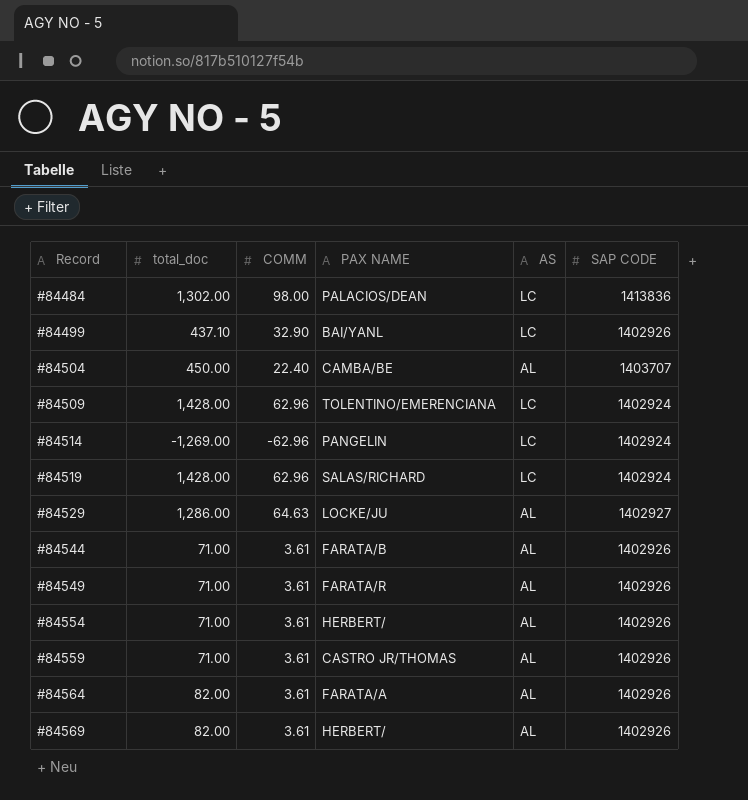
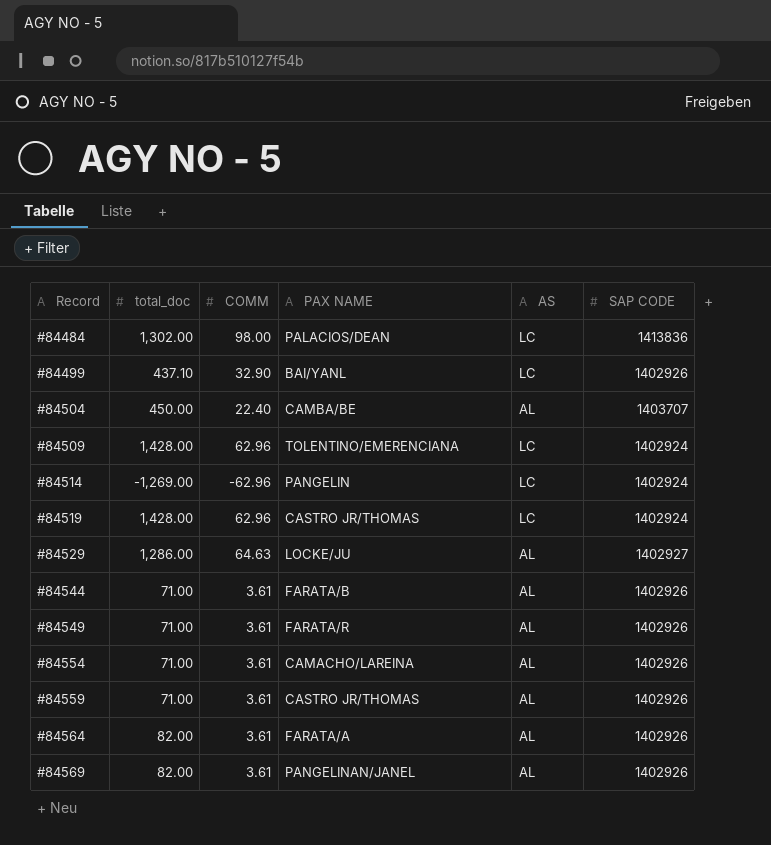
#84519 | PAX NAME: SALAS/RICHARD -> CASTRO JR/THOMAS
#84554 | PAX NAME: HERBERT/ -> CAMACHO/LAREINA
#84569 | PAX NAME: HERBERT/ -> PANGELINAN/JANEL

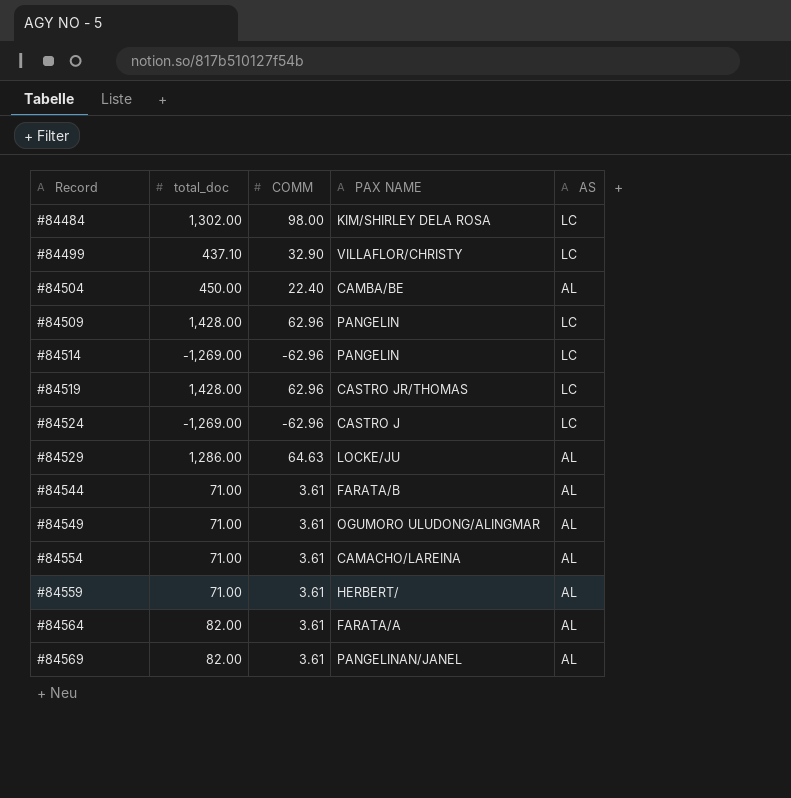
column SAP CODE | position: 6 -> none
#84484 | PAX NAME: PALACIOS/DEAN -> KIM/SHIRLEY DELA ROSA
#84499 | PAX NAME: BAI/YANL -> VILLAFLOR/CHRISTY
#84509 | PAX NAME: TOLENTINO/EMERENCIANA -> PANGELIN
row #84524: none -> -1,269.00 | -62.96 | CASTRO J | LC
#84549 | PAX NAME: FARATA/R -> OGUMORO ULUDONG/ALINGMAR
#84559 | PAX NAME: CASTRO JR/THOMAS -> HERBERT/

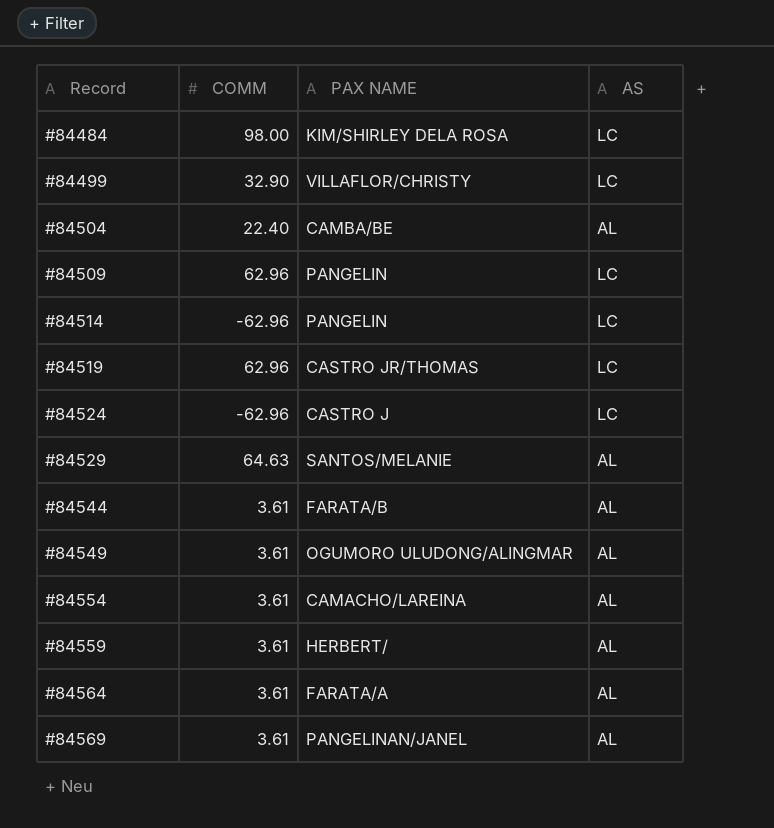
column total_doc | position: 2 -> none
#84529 | PAX NAME: LOCKE/JU -> SANTOS/MELANIE

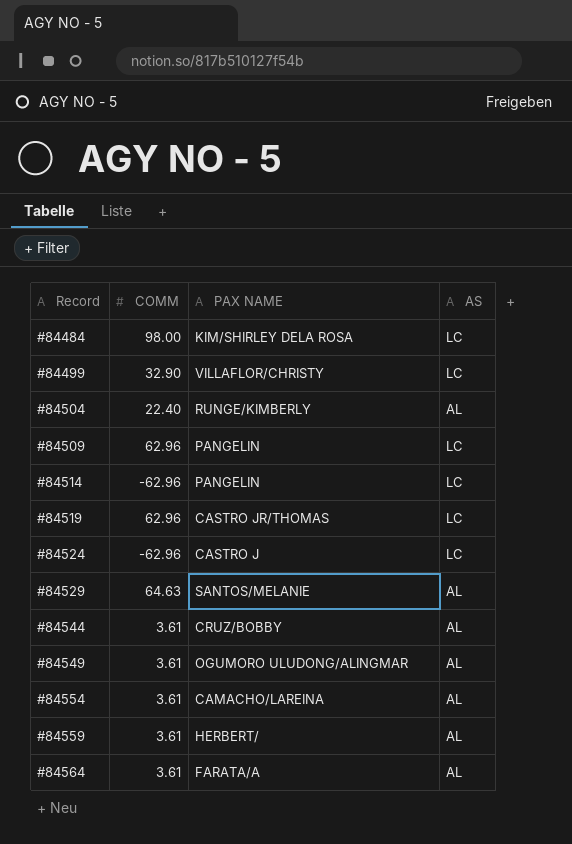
row #84569: 3.61 | PANGELINAN/JANEL | AL -> none
#84504 | PAX NAME: CAMBA/BE -> RUNGE/KIMBERLY
#84544 | PAX NAME: FARATA/B -> CRUZ/BOBBY

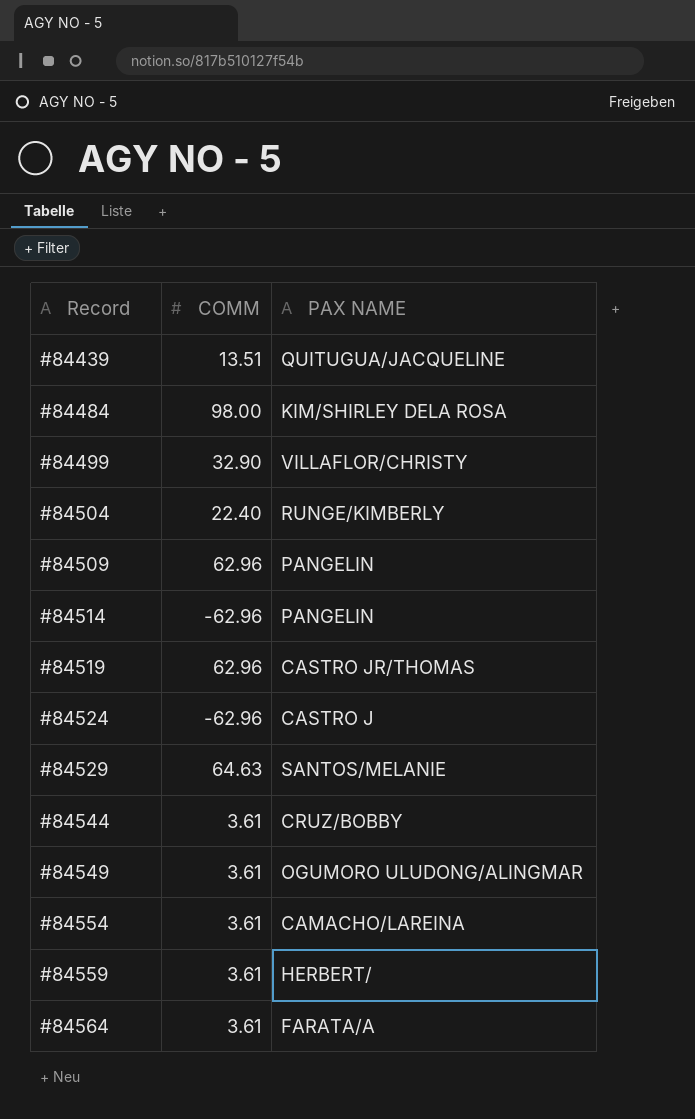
column AS | position: 4 -> none
row #84439: none -> 13.51 | QUITUGUA/JACQUELINE

